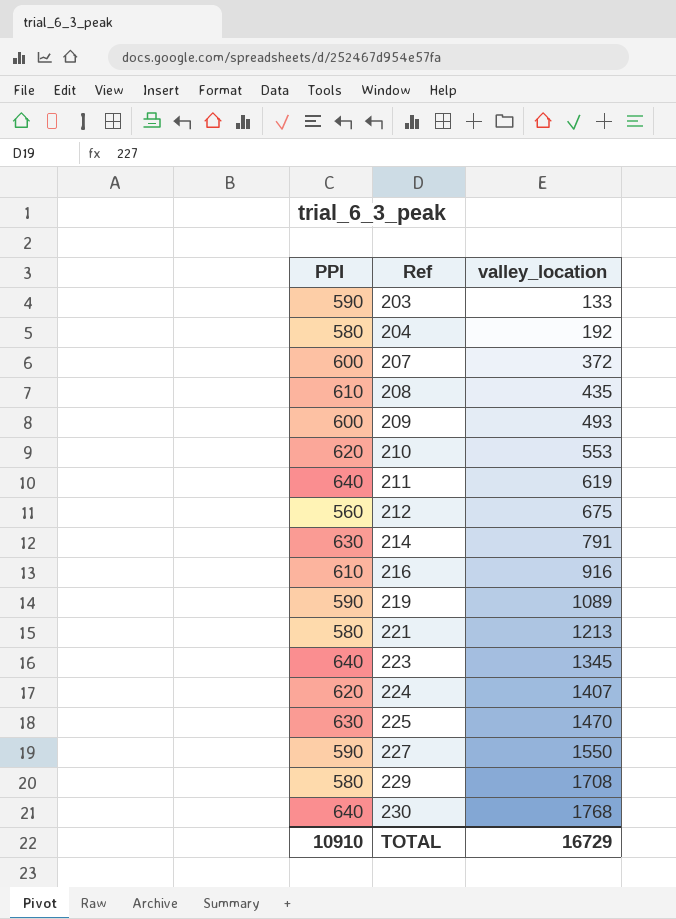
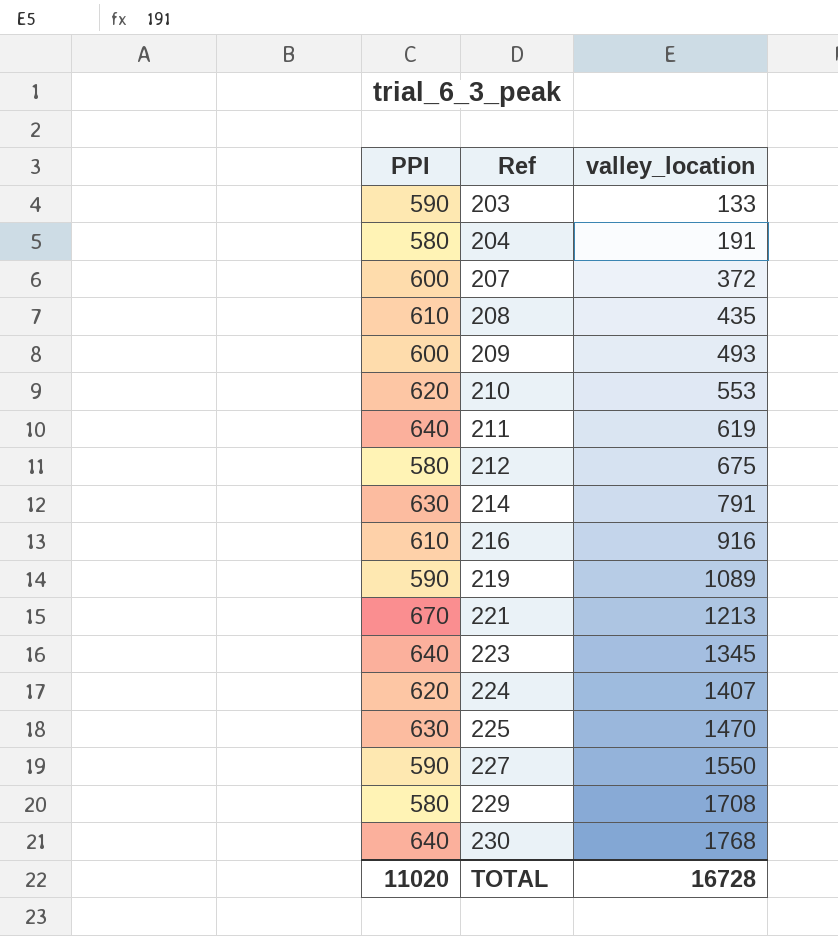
204 | valley_location: 192 -> 191
212 | PPI: 560 -> 580
221 | PPI: 580 -> 670
TOTAL | PPI: 10910 -> 11020
TOTAL | valley_location: 16729 -> 16728

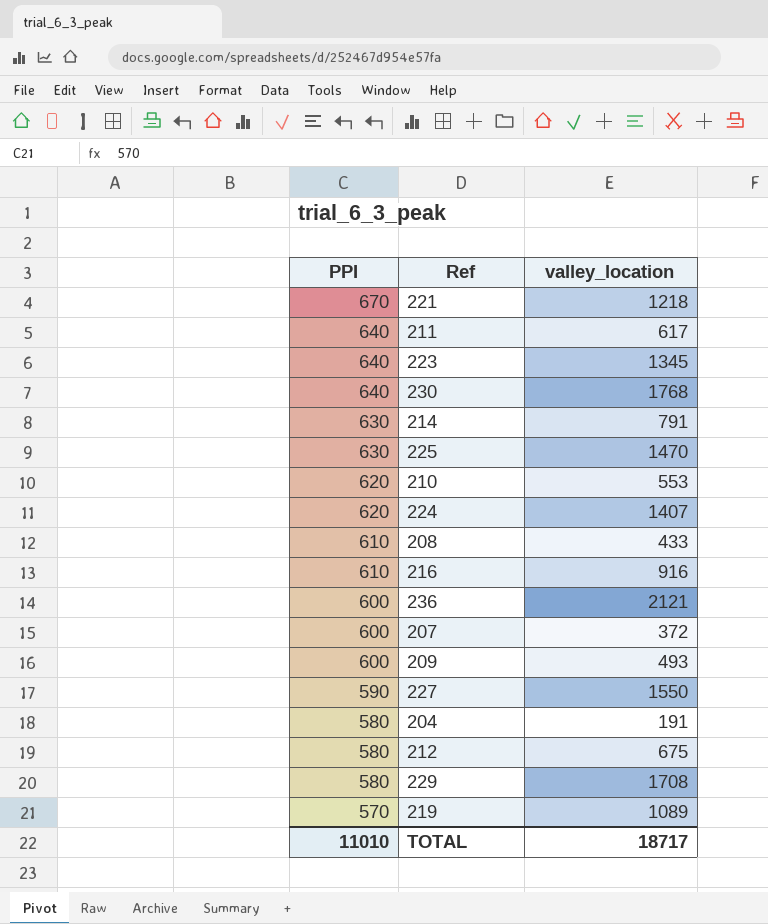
row order: Ref ascending -> PPI descending
row 203: 590 | 133 -> none
221 | valley_location: 1213 -> 1218
211 | valley_location: 619 -> 617
208 | valley_location: 435 -> 433
row 236: none -> 600 | 2121
219 | PPI: 590 -> 570
TOTAL | PPI: 11020 -> 11010
TOTAL | valley_location: 16728 -> 18717

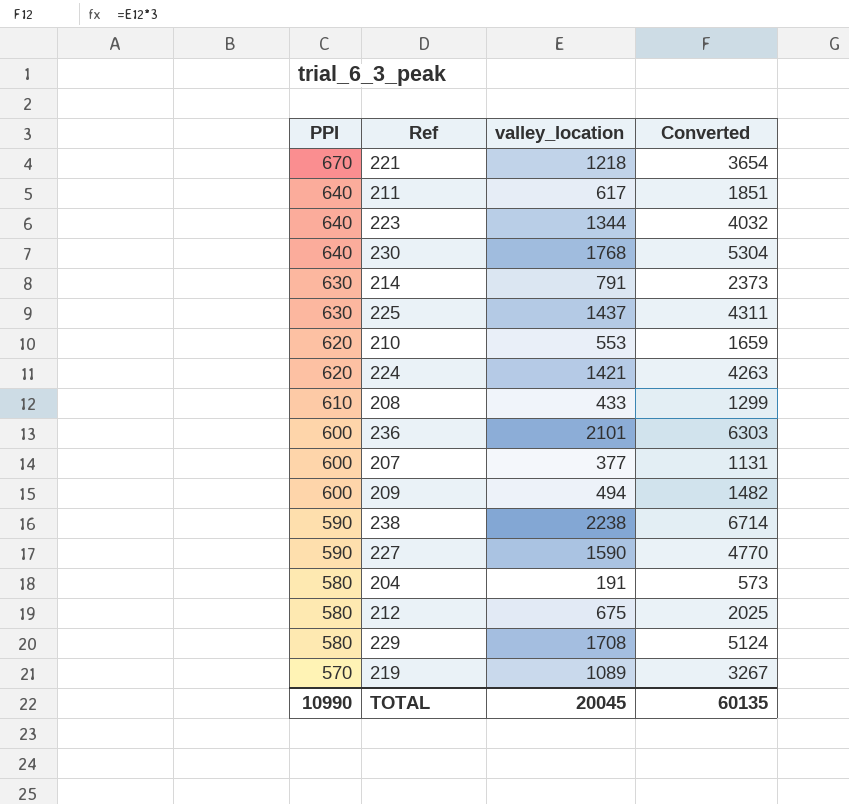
column Converted | formula: none -> [valley_location] * 3
row 216: 610 | 916 -> none
223 | valley_location: 1345 -> 1344
225 | valley_location: 1470 -> 1437
224 | valley_location: 1407 -> 1421
236 | valley_location: 2121 -> 2101
207 | valley_location: 372 -> 377
209 | valley_location: 493 -> 494
row 238: none -> 590 | 2238 | 6714
227 | valley_location: 1550 -> 1590
TOTAL | PPI: 11010 -> 10990
TOTAL | valley_location: 18717 -> 20045

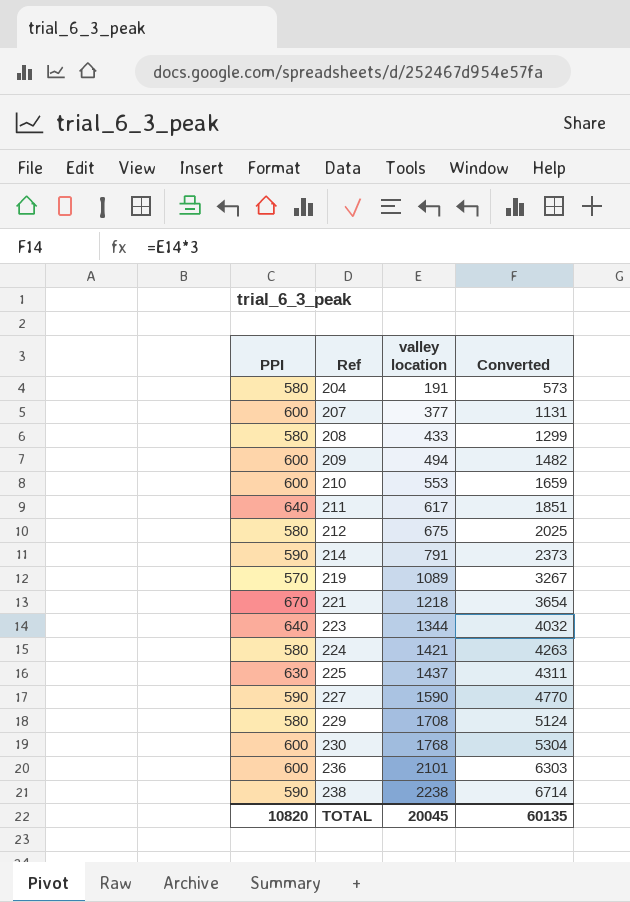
row order: PPI descending -> Ref ascending
column name: valley_location -> valley location
208 | PPI: 610 -> 580
210 | PPI: 620 -> 600
214 | PPI: 630 -> 590
224 | PPI: 620 -> 580
230 | PPI: 640 -> 600
TOTAL | PPI: 10990 -> 10820

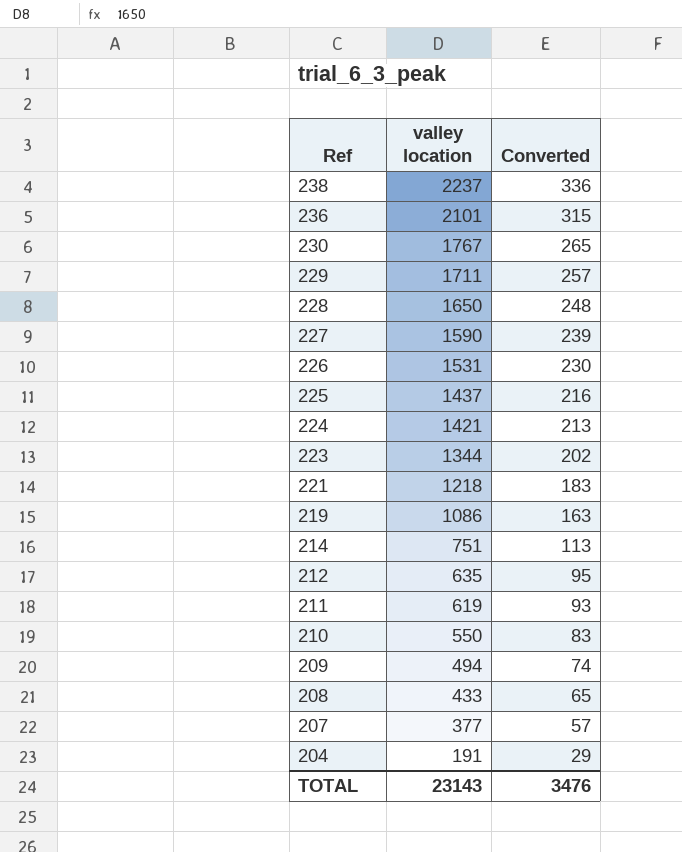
row order: Ref ascending -> Ref descending
column PPI | position: 1 -> none
column Converted | formula: [valley location] * 3 -> [valley location] * 0.15
238 | valley location: 2238 -> 2237
230 | valley location: 1768 -> 1767
229 | valley location: 1708 -> 1711
row 228: none -> 1650 | 248
row 226: none -> 1531 | 230
219 | valley location: 1089 -> 1086
214 | valley location: 791 -> 751
212 | valley location: 675 -> 635
211 | valley location: 617 -> 619
210 | valley location: 553 -> 550
TOTAL | valley location: 20045 -> 23143
TOTAL | Converted: 60135 -> 3476

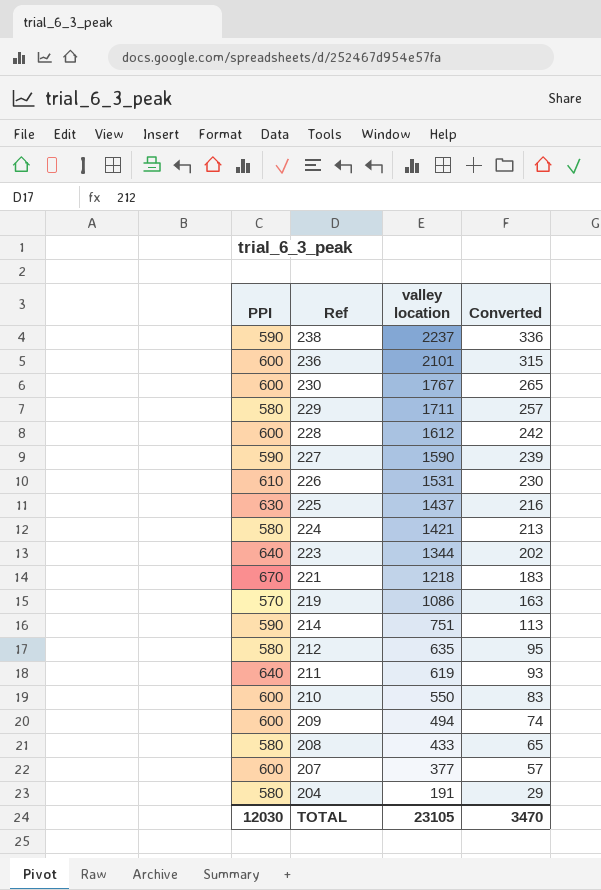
column PPI | position: none -> 1
228 | valley location: 1650 -> 1612
228 | Converted: 248 -> 242
TOTAL | valley location: 23143 -> 23105
TOTAL | Converted: 3476 -> 3470

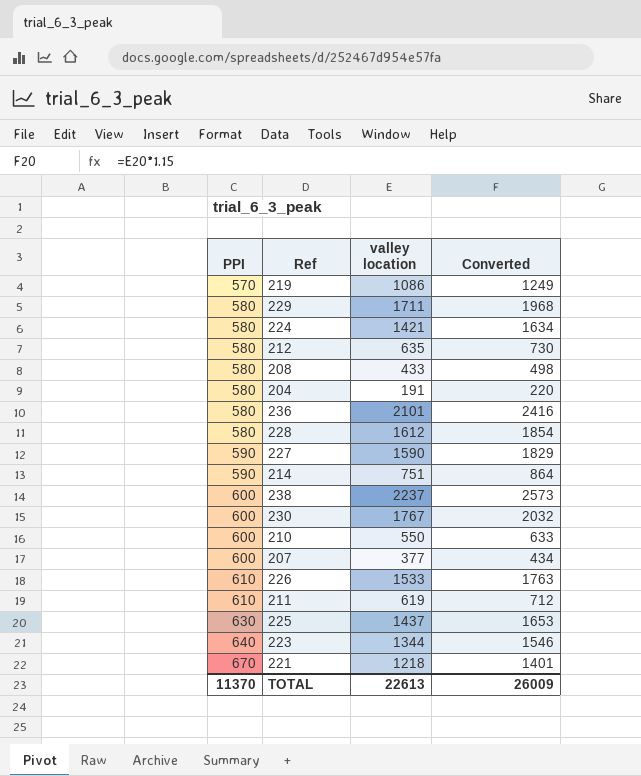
row order: Ref descending -> PPI ascending
column Converted | formula: [valley location] * 0.15 -> [valley location] * 1.15
row 209: 600 | 494 | 74 -> none
236 | PPI: 600 -> 580
228 | PPI: 600 -> 580
238 | PPI: 590 -> 600
226 | valley location: 1531 -> 1533
211 | PPI: 640 -> 610
TOTAL | PPI: 12030 -> 11370
TOTAL | valley location: 23105 -> 22613
TOTAL | Converted: 3470 -> 26009

